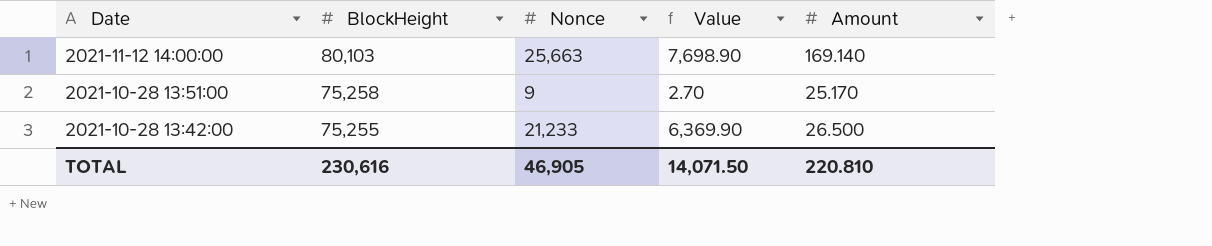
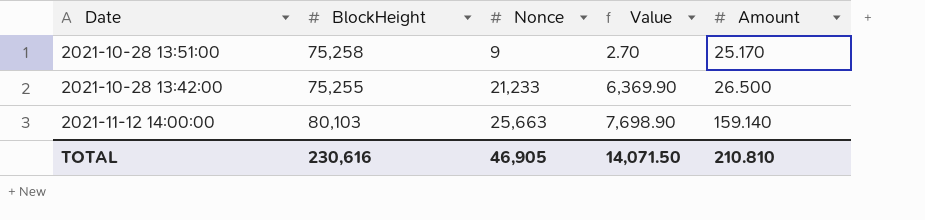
row order: Date descending -> Nonce ascending
2021-11-12 14:00:00 | Amount: 169.140 -> 159.140
TOTAL | Amount: 220.810 -> 210.810

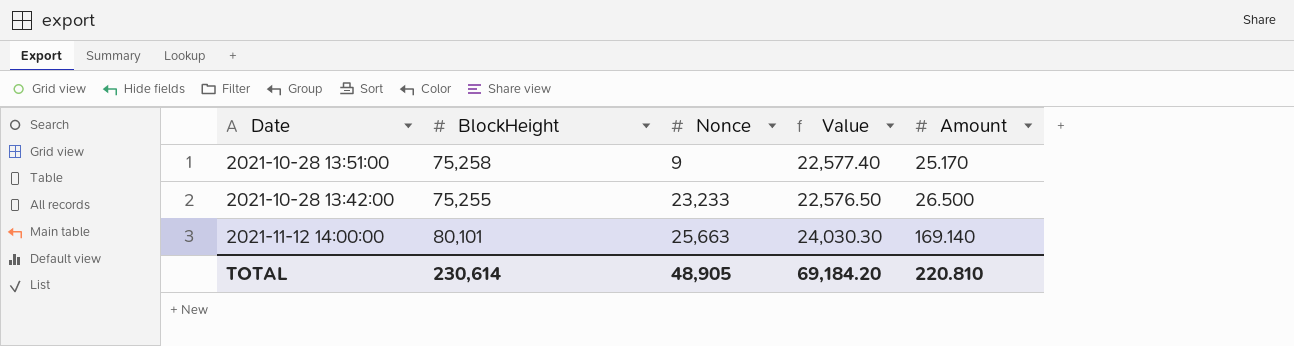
column Value | formula: [Nonce] * 0.3 -> [BlockHeight] * 0.3
2021-10-28 13:42:00 | Nonce: 21,233 -> 23,233
2021-11-12 14:00:00 | BlockHeight: 80,103 -> 80,101
2021-11-12 14:00:00 | Amount: 159.140 -> 169.140
TOTAL | BlockHeight: 230,616 -> 230,614
TOTAL | Nonce: 46,905 -> 48,905
TOTAL | Value: 14,071.50 -> 69,184.20
TOTAL | Amount: 210.810 -> 220.810

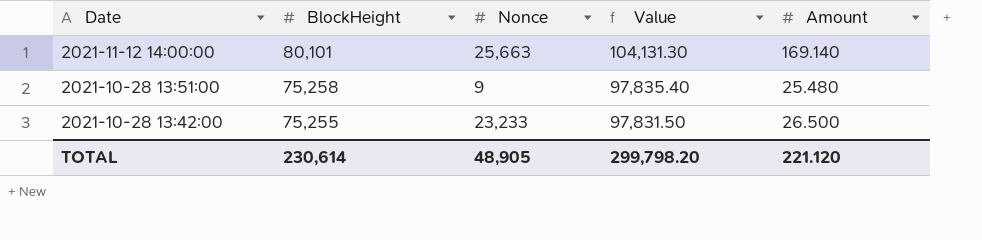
row order: Nonce ascending -> Date descending
column Value | formula: [BlockHeight] * 0.3 -> [BlockHeight] * 1.3
2021-10-28 13:51:00 | Amount: 25.170 -> 25.480
TOTAL | Value: 69,184.20 -> 299,798.20
TOTAL | Amount: 220.810 -> 221.120

